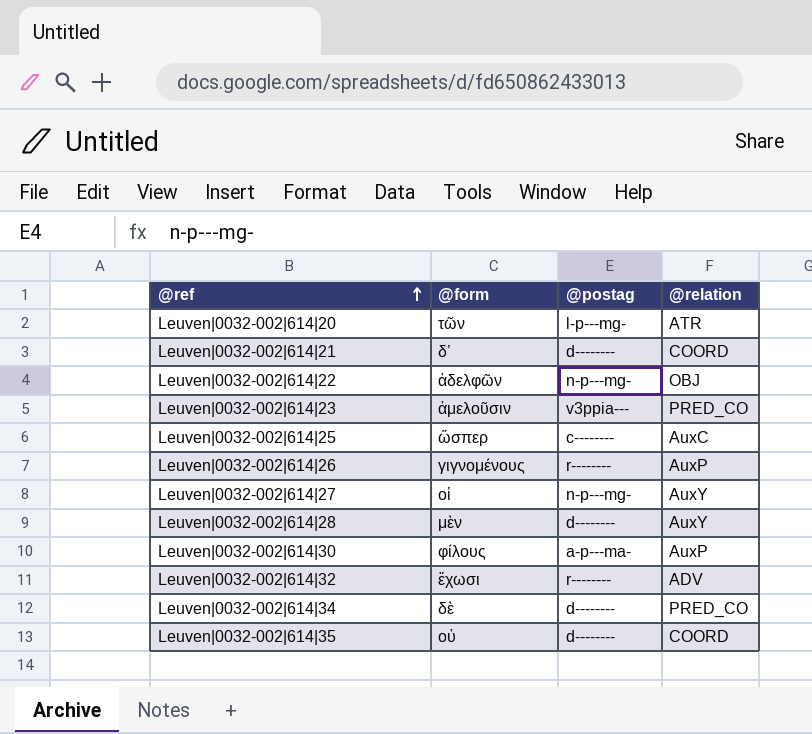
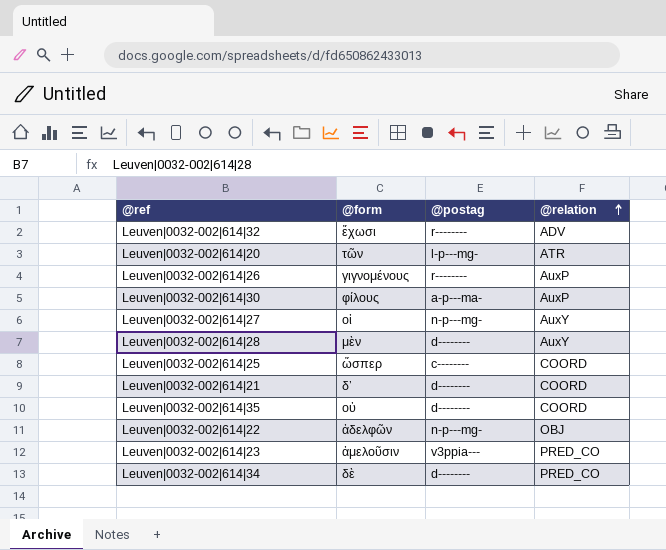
row order: @ref ascending -> @relation ascending
Leuven|0032-002|614|25 | @relation: AuxC -> COORD

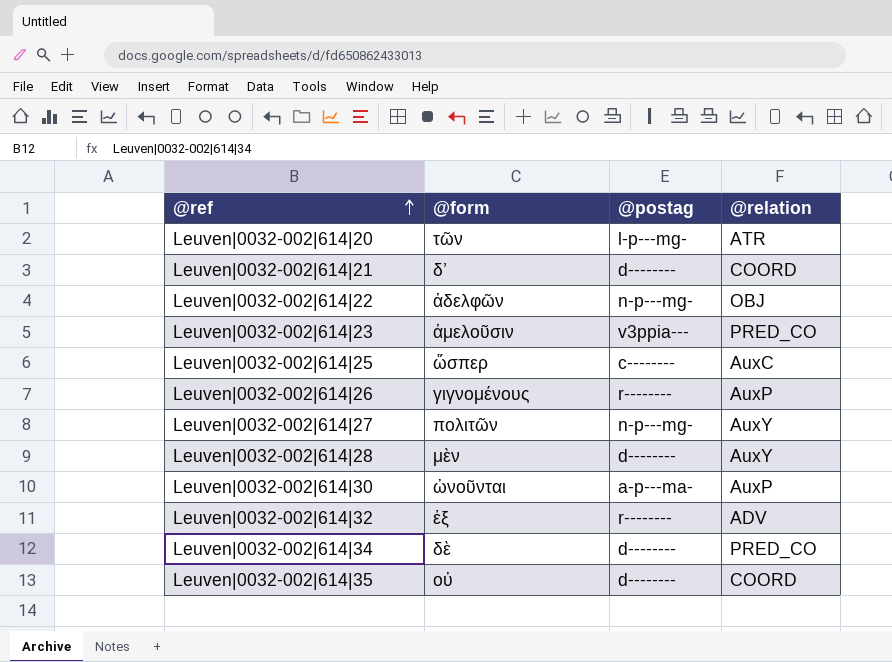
row order: @relation ascending -> @ref ascending
Leuven|0032-002|614|25 | @relation: COORD -> AuxC
Leuven|0032-002|614|27 | @form: οἱ -> πολιτῶν
Leuven|0032-002|614|30 | @form: φίλους -> ὠνοῦνται
Leuven|0032-002|614|32 | @form: ἔχωσι -> ἐξ

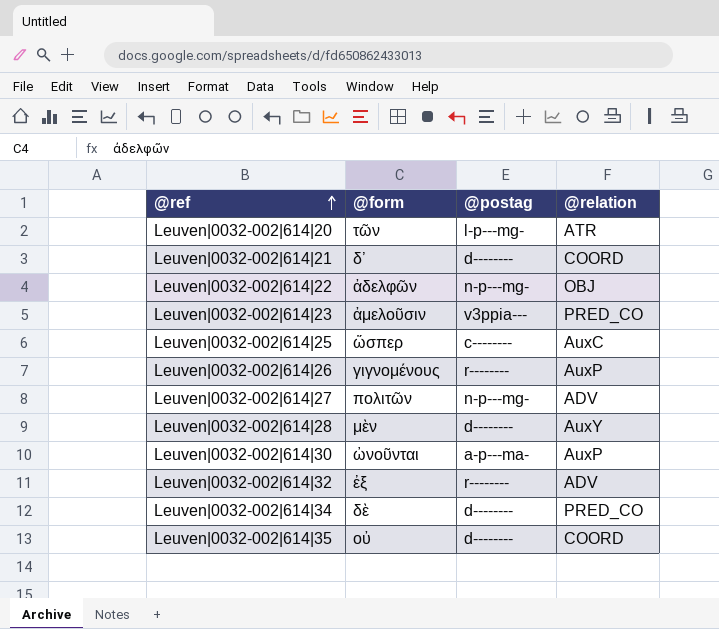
Leuven|0032-002|614|27 | @relation: AuxY -> ADV

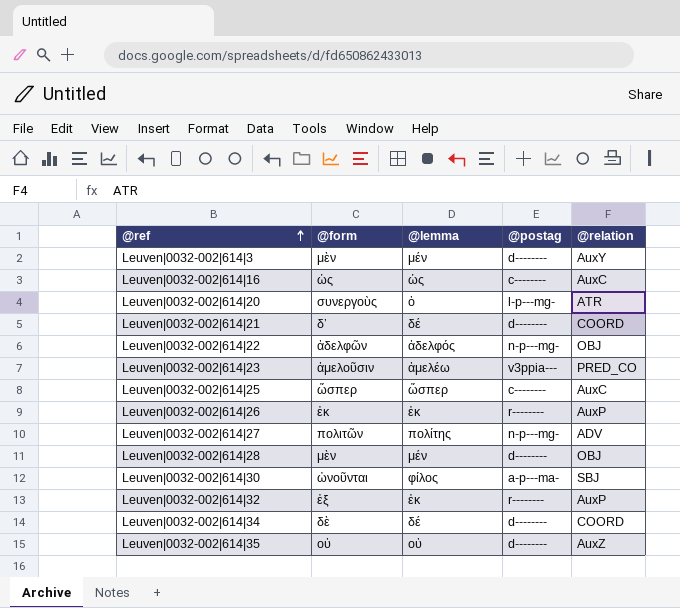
column @lemma | position: none -> 3
row Leuven|0032-002|614|3: none -> μὲν | μέν | d-------- | AuxY
row Leuven|0032-002|614|16: none -> ὡς | ὡς | c-------- | AuxC
Leuven|0032-002|614|20 | @form: τῶν -> συνεργοὺς
Leuven|0032-002|614|26 | @form: γιγνομένους -> ἐκ
Leuven|0032-002|614|28 | @relation: AuxY -> OBJ
Leuven|0032-002|614|30 | @relation: AuxP -> SBJ
Leuven|0032-002|614|32 | @relation: ADV -> AuxP
Leuven|0032-002|614|34 | @relation: PRED_CO -> COORD
Leuven|0032-002|614|35 | @relation: COORD -> AuxZ

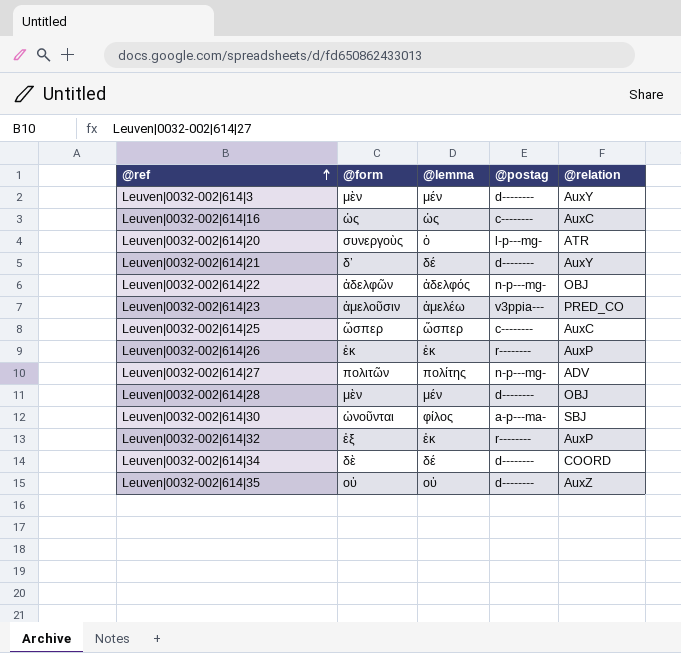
Leuven|0032-002|614|21 | @relation: COORD -> AuxY

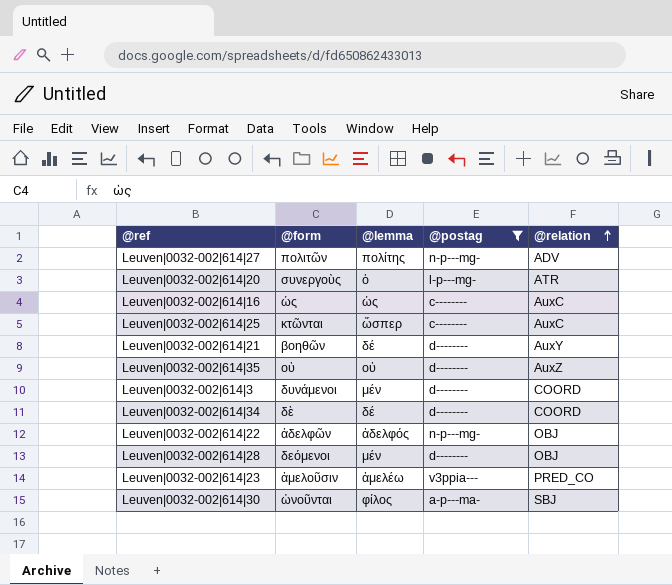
filter: none -> @postag != r--------
row order: @ref ascending -> @relation ascending
Leuven|0032-002|614|25 | @form: ὥσπερ -> κτῶνται
Leuven|0032-002|614|21 | @form: δ’ -> βοηθῶν
Leuven|0032-002|614|3 | @form: μὲν -> δυνάμενοι
Leuven|0032-002|614|3 | @relation: AuxY -> COORD
Leuven|0032-002|614|28 | @form: μὲν -> δεόμενοι

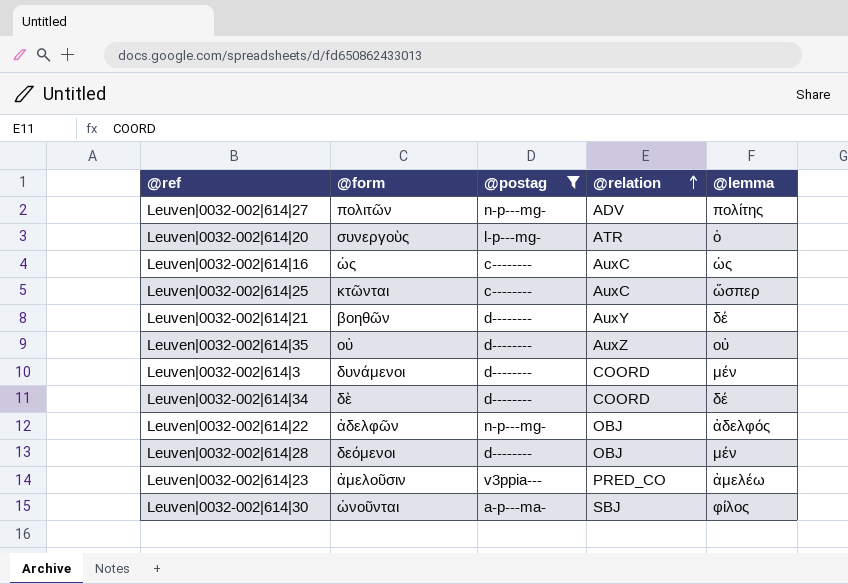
column @lemma | position: 3 -> 5

